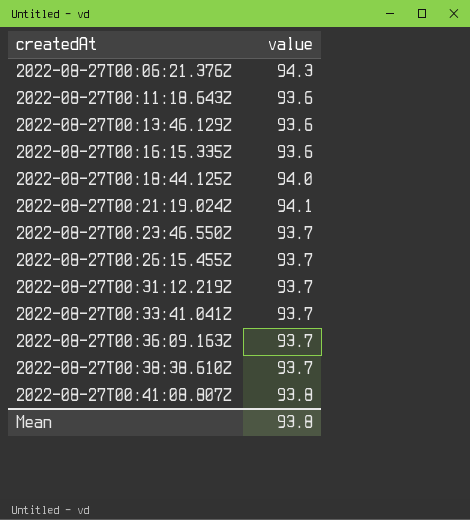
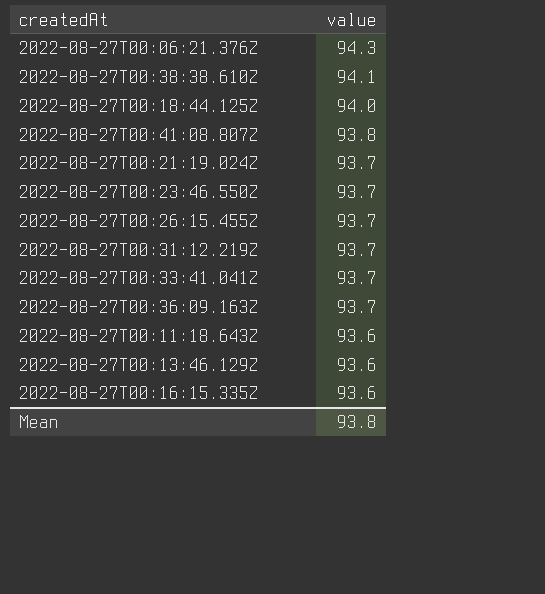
row order: createdAt ascending -> value descending
2022-08-27T00:38:38.610Z | value: 93.7 -> 94.1
2022-08-27T00:21:19.024Z | value: 94.1 -> 93.7

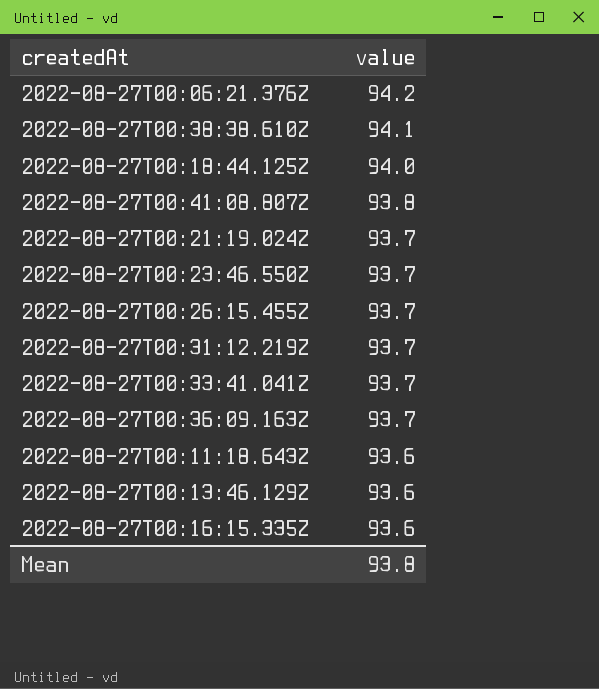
2022-08-27T00:06:21.376Z | value: 94.3 -> 94.2

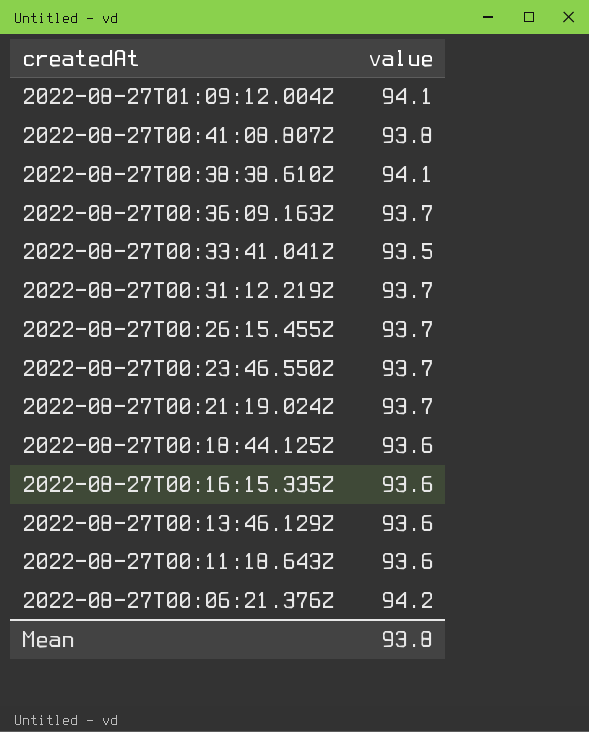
row order: value descending -> createdAt descending
row 2022-08-27T01:09:12.004Z: none -> 94.1
2022-08-27T00:33:41.041Z | value: 93.7 -> 93.5
2022-08-27T00:18:44.125Z | value: 94.0 -> 93.6

